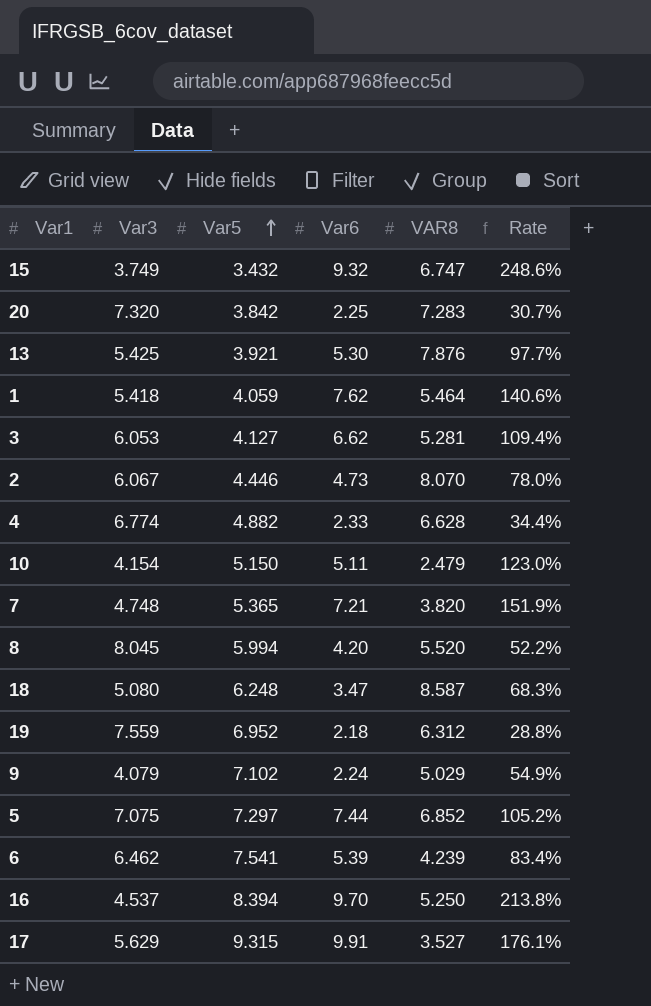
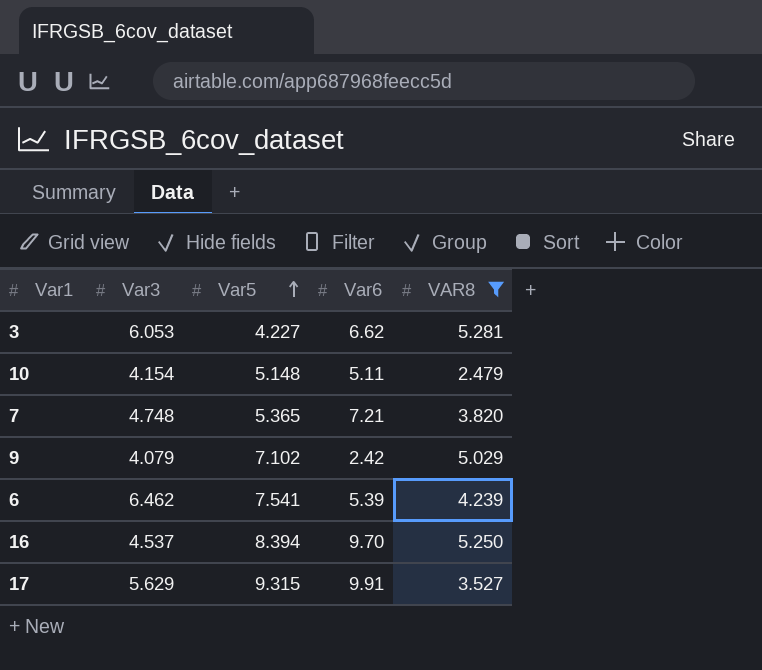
filter: none -> VAR8 <= 5.281
column Rate | formula: [Var6] / [Var3] -> none
3 | Var5: 4.127 -> 4.227
10 | Var5: 5.150 -> 5.148
9 | Var6: 2.24 -> 2.42

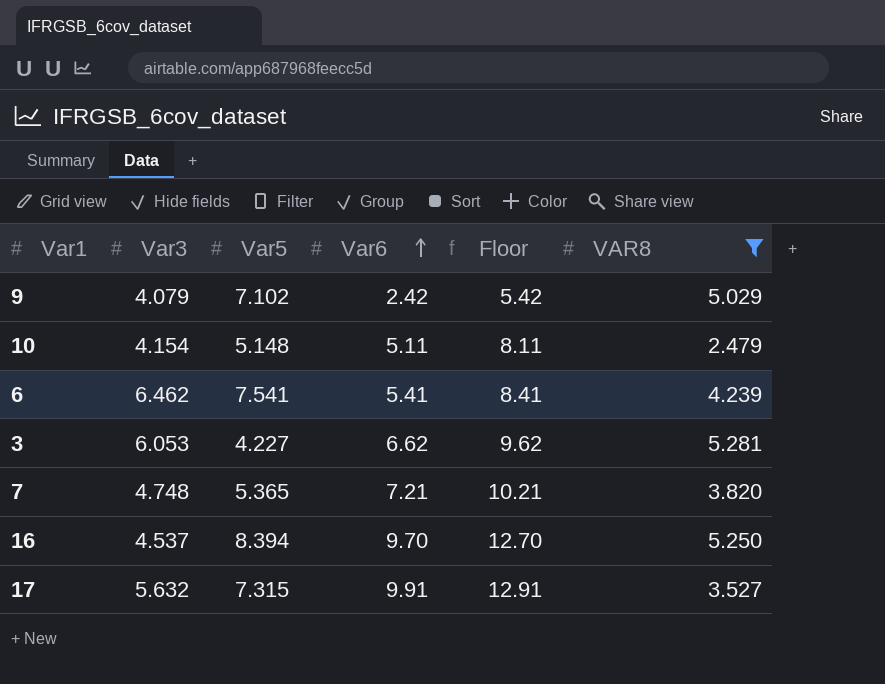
row order: Var5 ascending -> Var6 ascending
column Floor | formula: none -> [Var6] + 3
6 | Var6: 5.39 -> 5.41
17 | Var3: 5.629 -> 5.632
17 | Var5: 9.315 -> 7.315

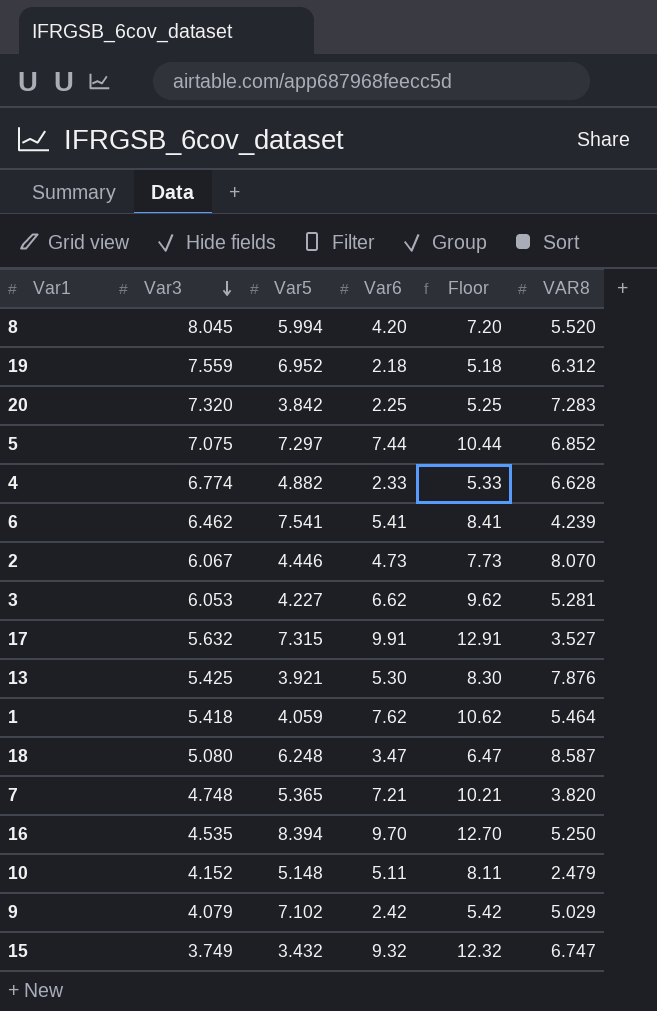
filter: VAR8 <= 5.281 -> none
row order: Var6 ascending -> Var3 descending
16 | Var3: 4.537 -> 4.535
10 | Var3: 4.154 -> 4.152

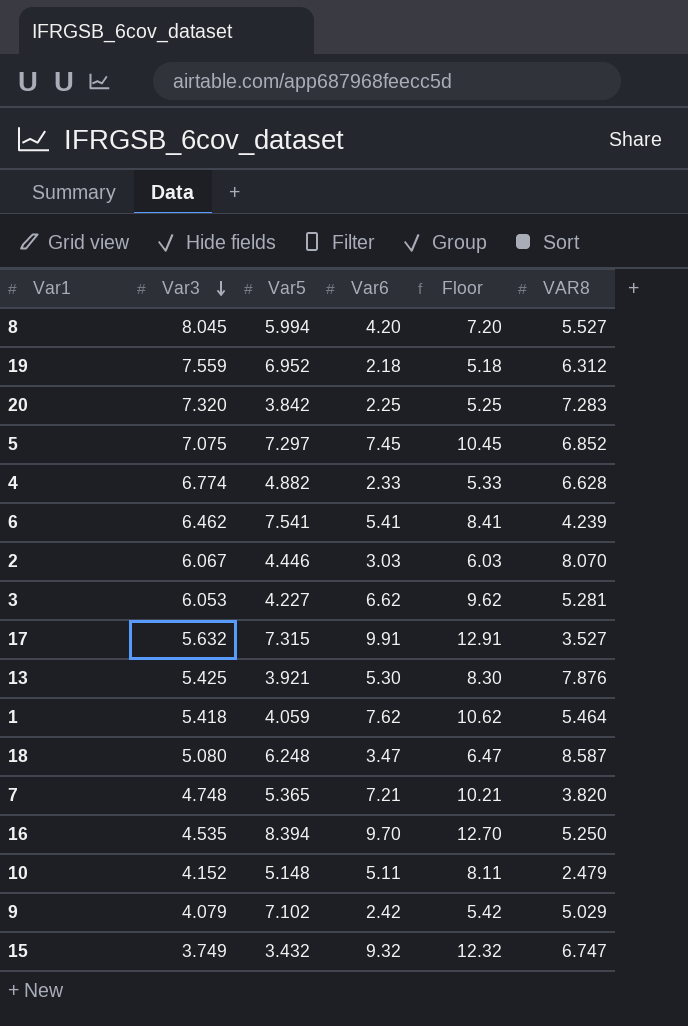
8 | VAR8: 5.520 -> 5.527
5 | Var6: 7.44 -> 7.45
5 | Floor: 10.44 -> 10.45
2 | Var6: 4.73 -> 3.03
2 | Floor: 7.73 -> 6.03

